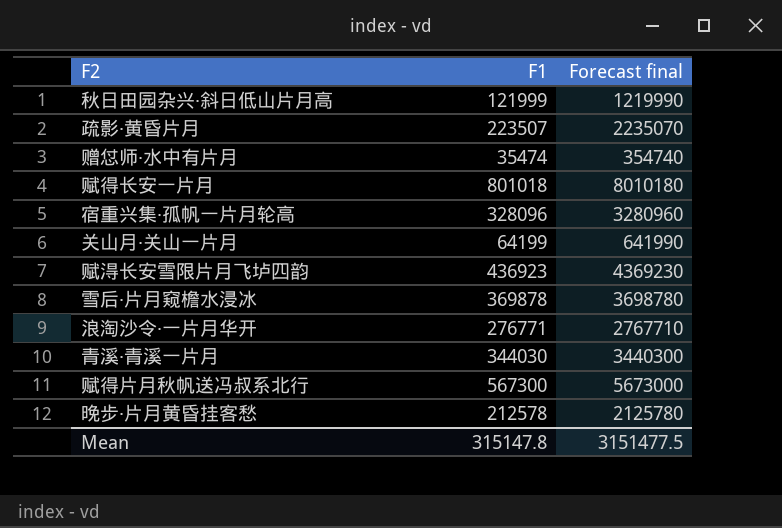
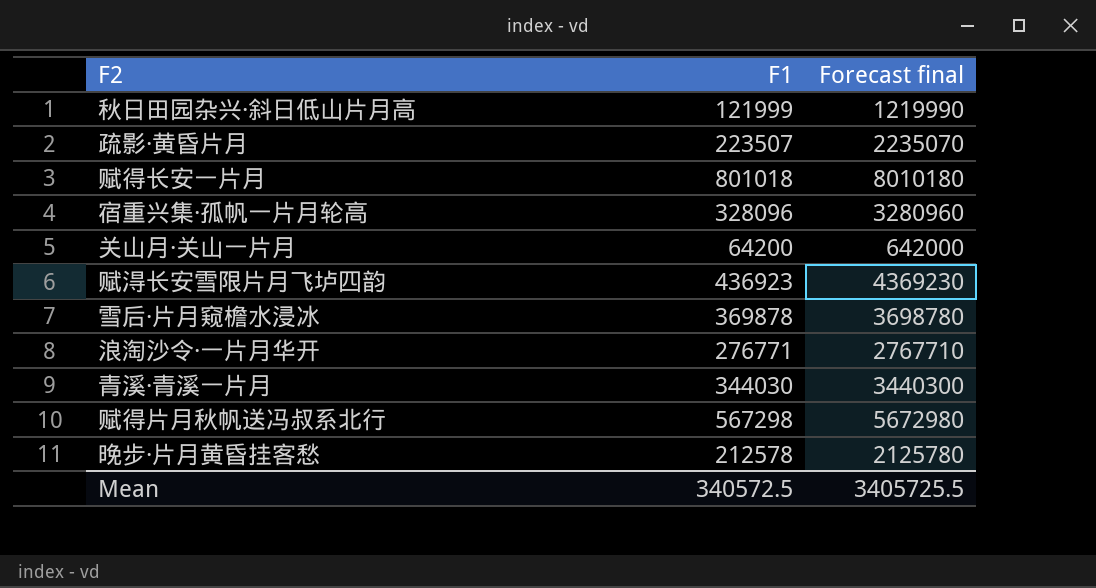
row 赠怤师·水中有片月: 35474 | 354740 -> none
关山月·关山一片月 | F1: 64199 -> 64200
关山月·关山一片月 | Forecast final: 641990 -> 642000
赋得片月秋帆送冯叔系北行 | F1: 567300 -> 567298
赋得片月秋帆送冯叔系北行 | Forecast final: 5673000 -> 5672980
Mean | F1: 315147.8 -> 340572.5
Mean | Forecast final: 3151477.5 -> 3405725.5

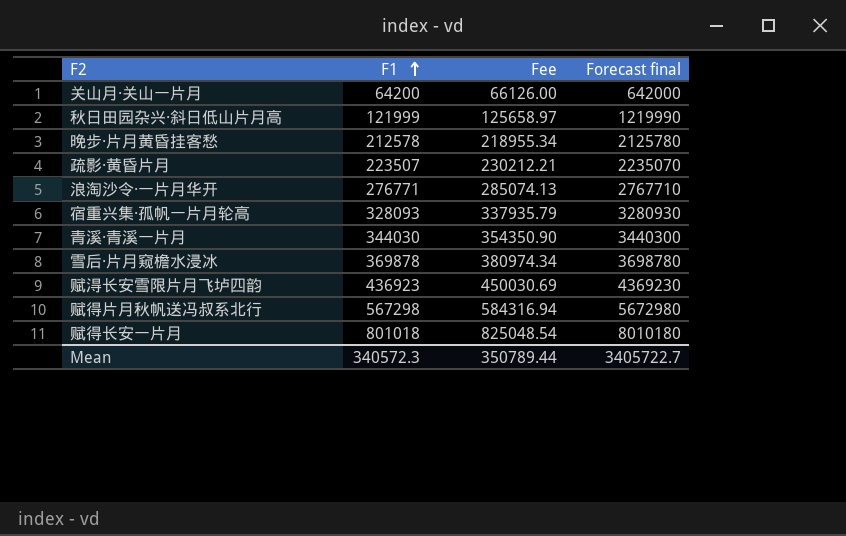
row order: none -> F1 ascending
column Fee | formula: none -> [F1] * 1.03
宿重兴集·孤帆一片月轮高 | F1: 328096 -> 328093
宿重兴集·孤帆一片月轮高 | Forecast final: 3280960 -> 3280930
Mean | F1: 340572.5 -> 340572.3
Mean | Forecast final: 3405725.5 -> 3405722.7

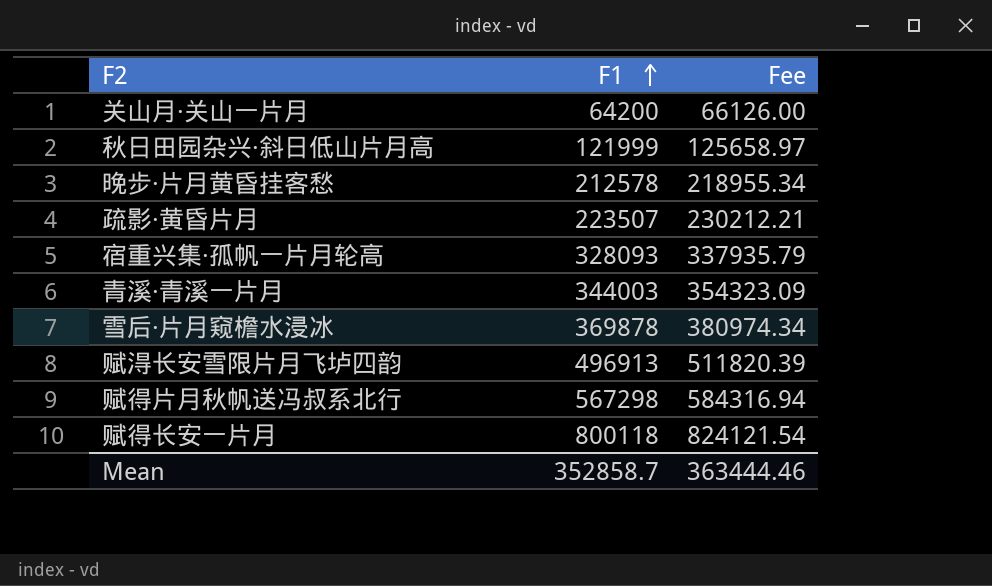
column Forecast final | formula: [F1] * 10 -> none
row 浪淘沙令·一片月华开: 276771 | 285074.13 | 2767710 -> none
青溪·青溪一片月 | F1: 344030 -> 344003
青溪·青溪一片月 | Fee: 354350.90 -> 354323.09
赋淂长安雪限片月飞垆四韵 | F1: 436923 -> 496913
赋淂长安雪限片月飞垆四韵 | Fee: 450030.69 -> 511820.39
赋得长安一片月 | F1: 801018 -> 800118
赋得长安一片月 | Fee: 825048.54 -> 824121.54
Mean | F1: 340572.3 -> 352858.7
Mean | Fee: 350789.44 -> 363444.46

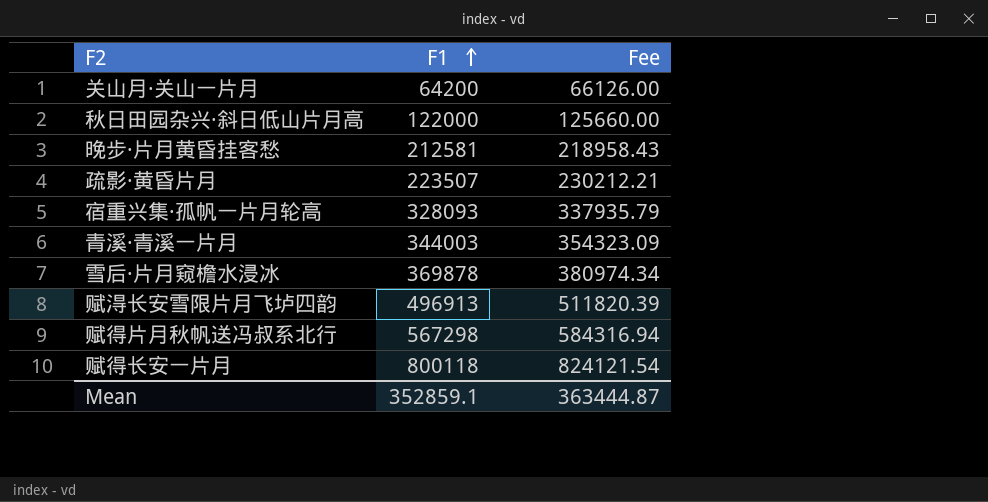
秋日田园杂兴·斜日低山片月高 | F1: 121999 -> 122000
秋日田园杂兴·斜日低山片月高 | Fee: 125658.97 -> 125660.00
晚步·片月黄昏挂客愁 | F1: 212578 -> 212581
晚步·片月黄昏挂客愁 | Fee: 218955.34 -> 218958.43
Mean | F1: 352858.7 -> 352859.1
Mean | Fee: 363444.46 -> 363444.87

